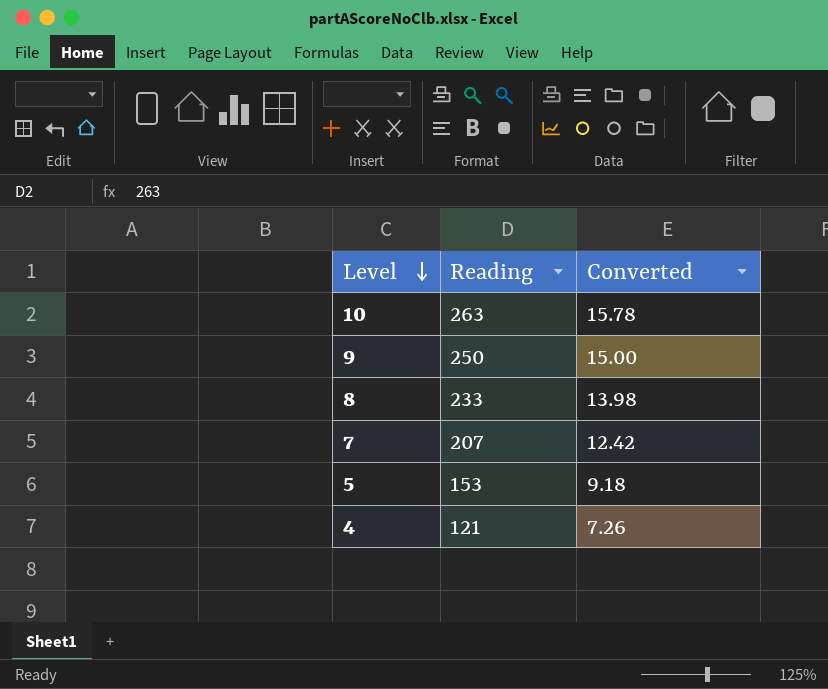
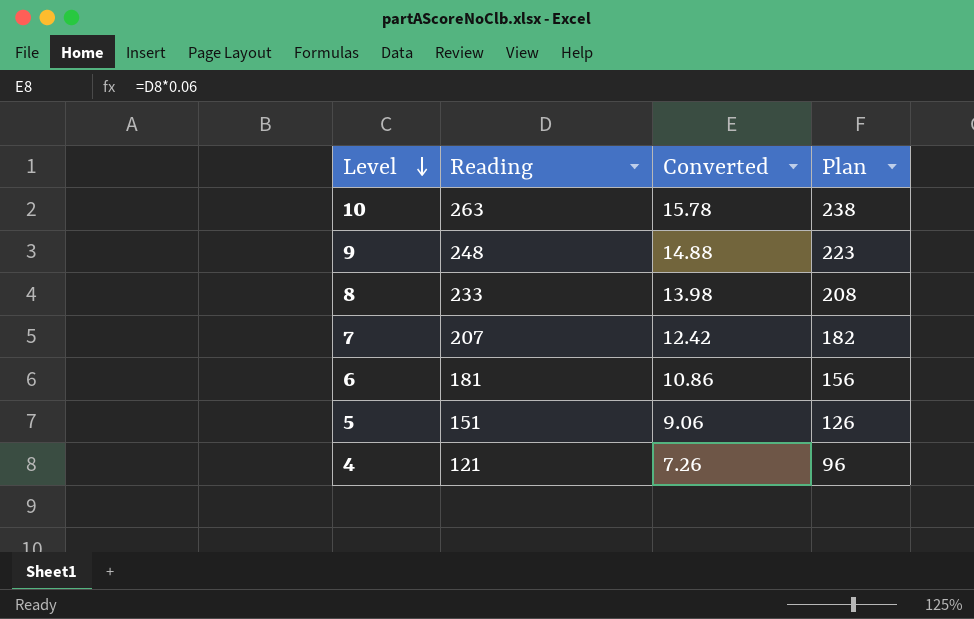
column Plan | formula: none -> [Reading] - 25
9 | Reading: 250 -> 248
9 | Converted: 15.00 -> 14.88
row 6: none -> 181 | 10.86 | 156
5 | Reading: 153 -> 151
5 | Converted: 9.18 -> 9.06

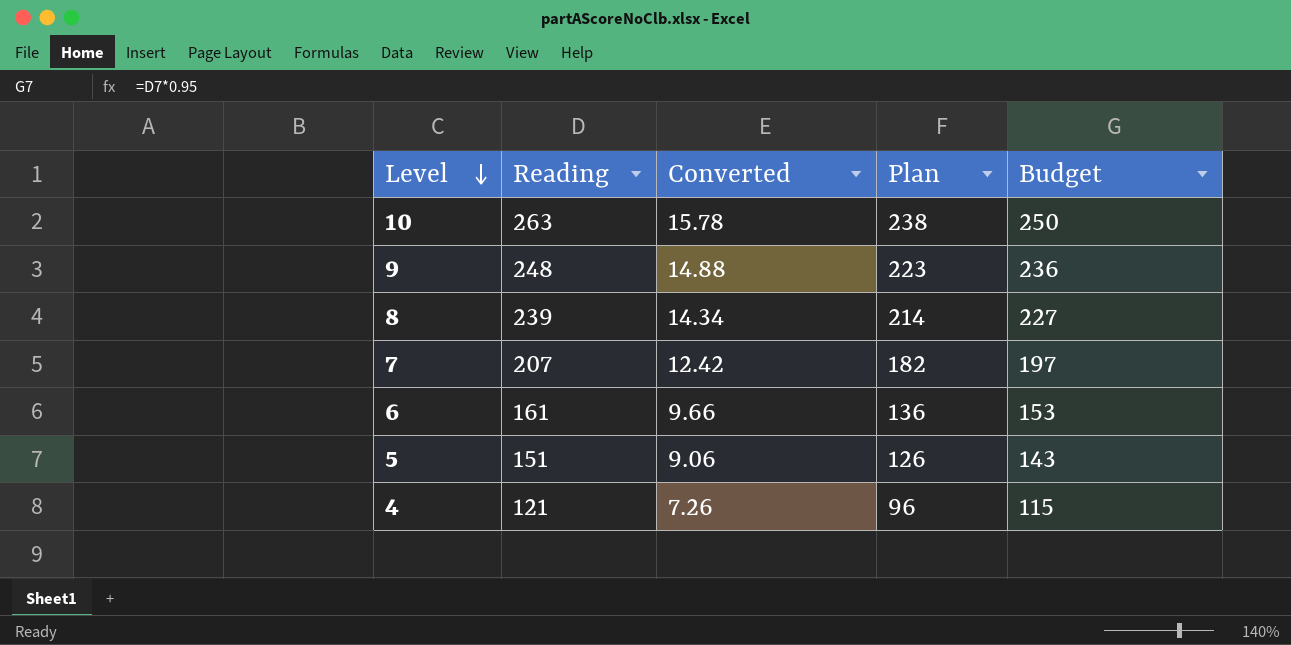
column Budget | formula: none -> [Reading] * 0.95
8 | Reading: 233 -> 239
8 | Converted: 13.98 -> 14.34
8 | Plan: 208 -> 214
6 | Reading: 181 -> 161
6 | Converted: 10.86 -> 9.66
6 | Plan: 156 -> 136

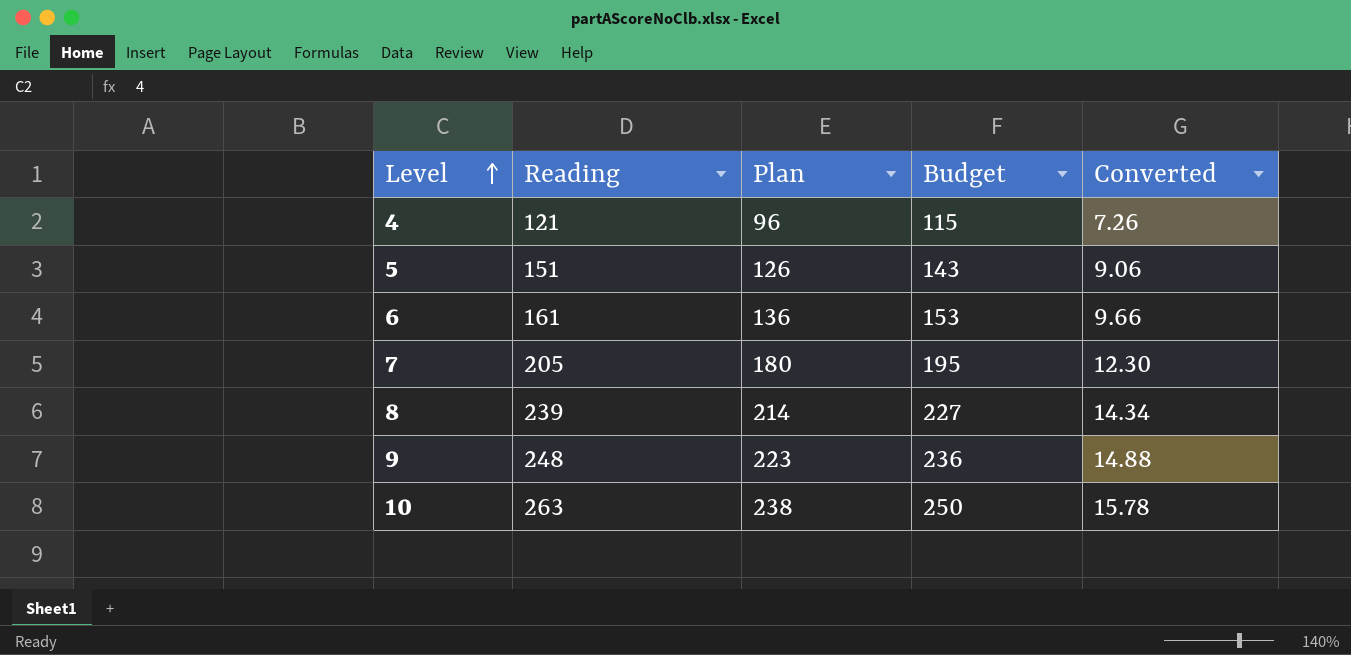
row order: Level descending -> Level ascending
column Converted | position: 3 -> 5
7 | Reading: 207 -> 205
7 | Plan: 182 -> 180
7 | Budget: 197 -> 195
7 | Converted: 12.42 -> 12.30

